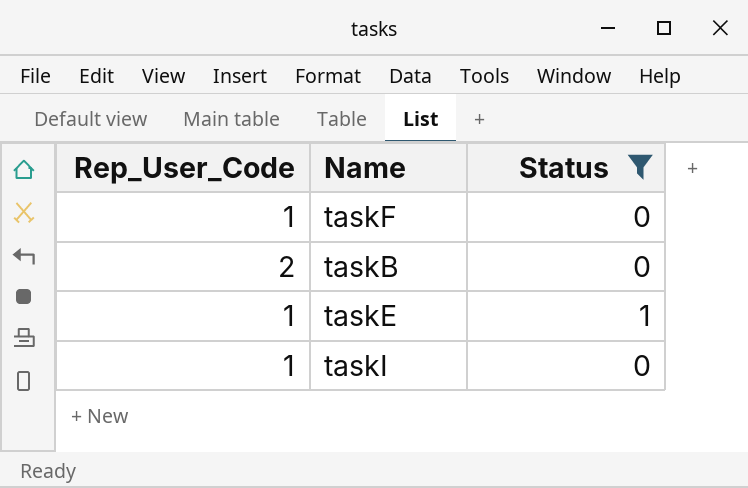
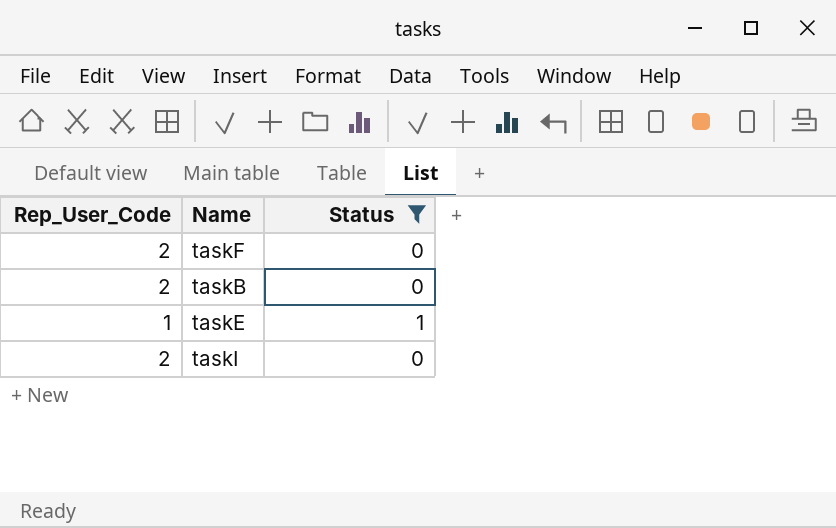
taskF | Rep_User_Code: 1 -> 2
taskI | Rep_User_Code: 1 -> 2

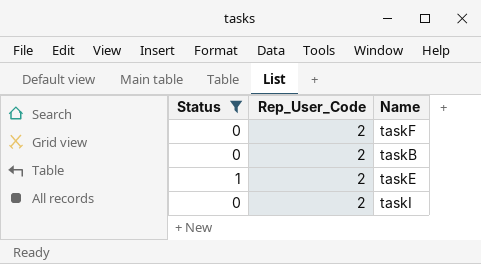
column Status | position: 3 -> 1
taskE | Rep_User_Code: 1 -> 2

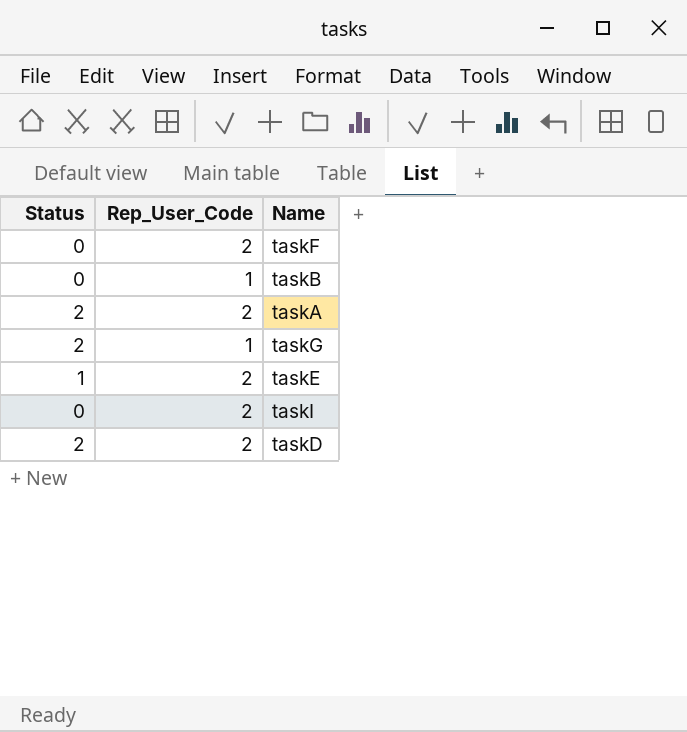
filter: Status != 2 -> none
taskB | Rep_User_Code: 2 -> 1

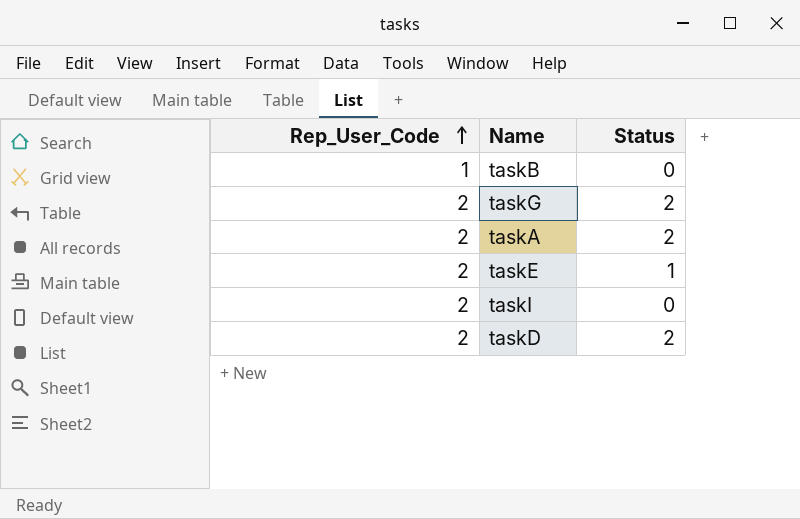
row order: none -> Rep_User_Code ascending
column Status | position: 1 -> 3
row taskF: 0 | 2 -> none
taskG | Rep_User_Code: 1 -> 2

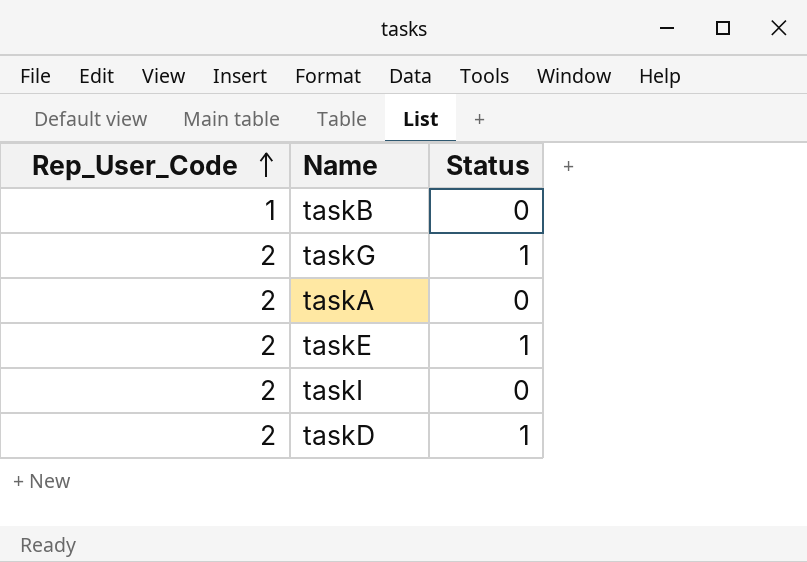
taskG | Status: 2 -> 1
taskA | Status: 2 -> 0
taskD | Status: 2 -> 1

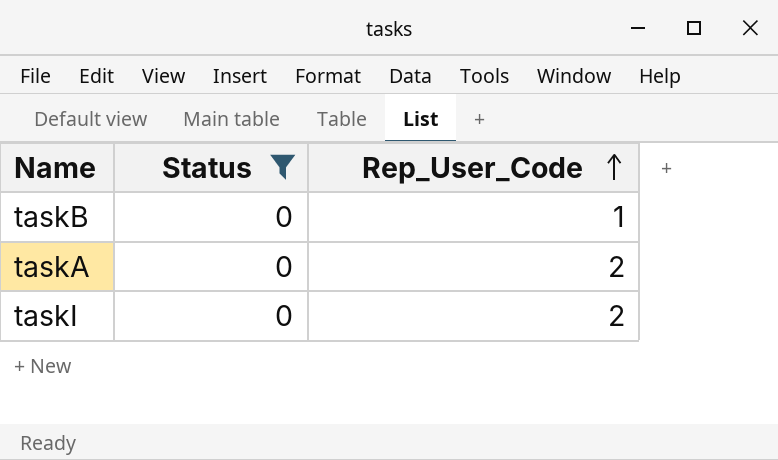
filter: none -> Status = 0
column Rep_User_Code | position: 1 -> 3

